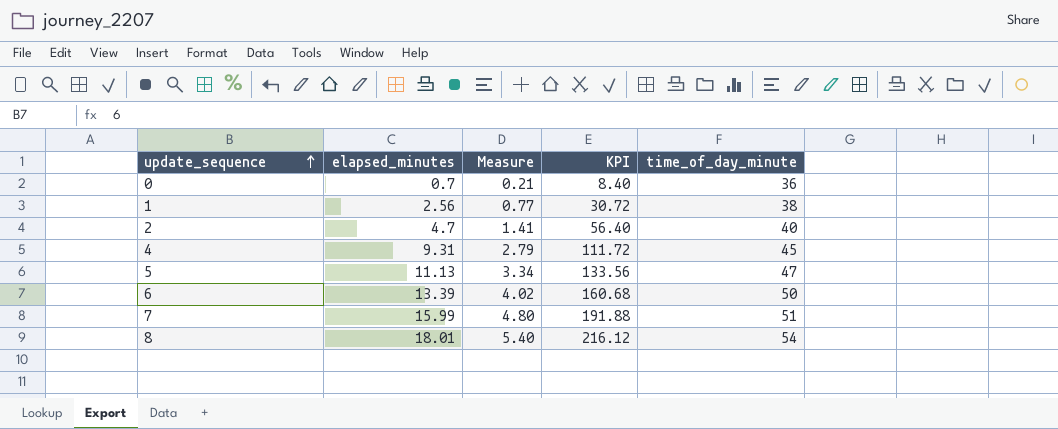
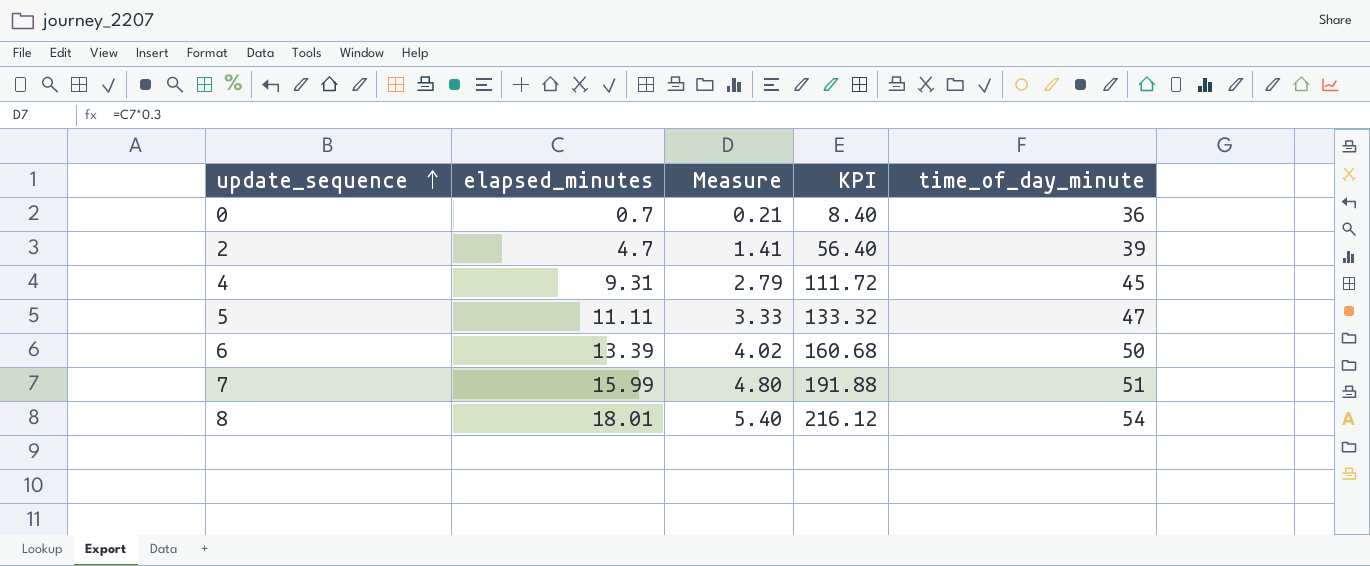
row 1: 2.56 | 0.77 | 30.72 | 38 -> none
2 | time_of_day_minute: 40 -> 39
5 | elapsed_minutes: 11.13 -> 11.11
5 | Measure: 3.34 -> 3.33
5 | KPI: 133.56 -> 133.32

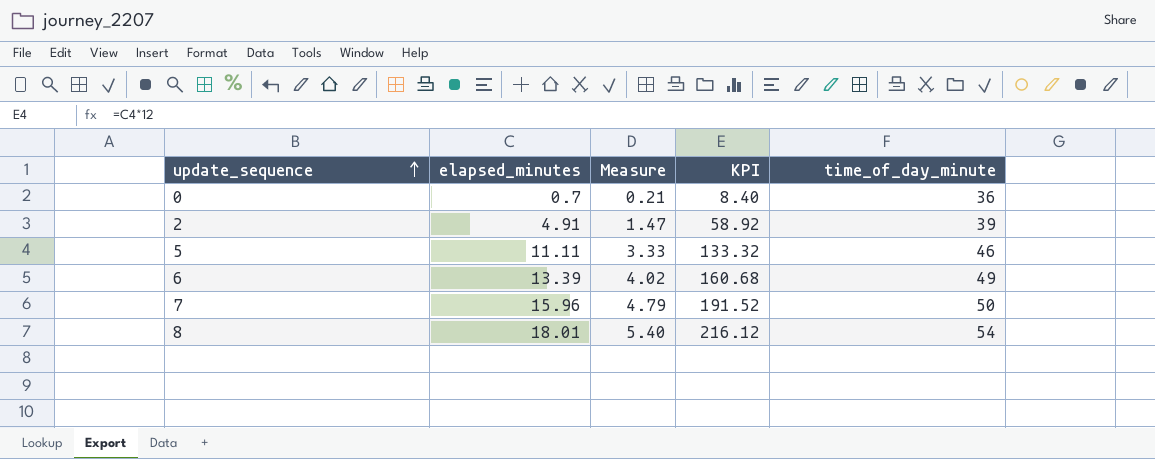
row 4: 9.31 | 2.79 | 111.72 | 45 -> none
2 | elapsed_minutes: 4.7 -> 4.91
2 | Measure: 1.41 -> 1.47
2 | KPI: 56.40 -> 58.92
5 | time_of_day_minute: 47 -> 46
6 | time_of_day_minute: 50 -> 49
7 | elapsed_minutes: 15.99 -> 15.96
7 | Measure: 4.80 -> 4.79
7 | KPI: 191.88 -> 191.52
7 | time_of_day_minute: 51 -> 50

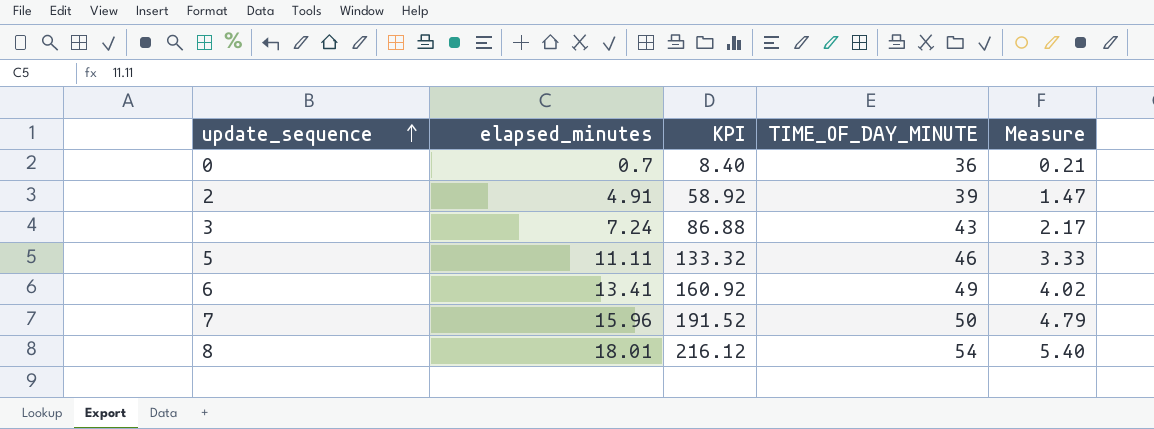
column name: time_of_day_minute -> TIME_OF_DAY_MINUTE
column Measure | position: 3 -> 5
row 3: none -> 7.24 | 86.88 | 43 | 2.17
6 | elapsed_minutes: 13.39 -> 13.41
6 | KPI: 160.68 -> 160.92

